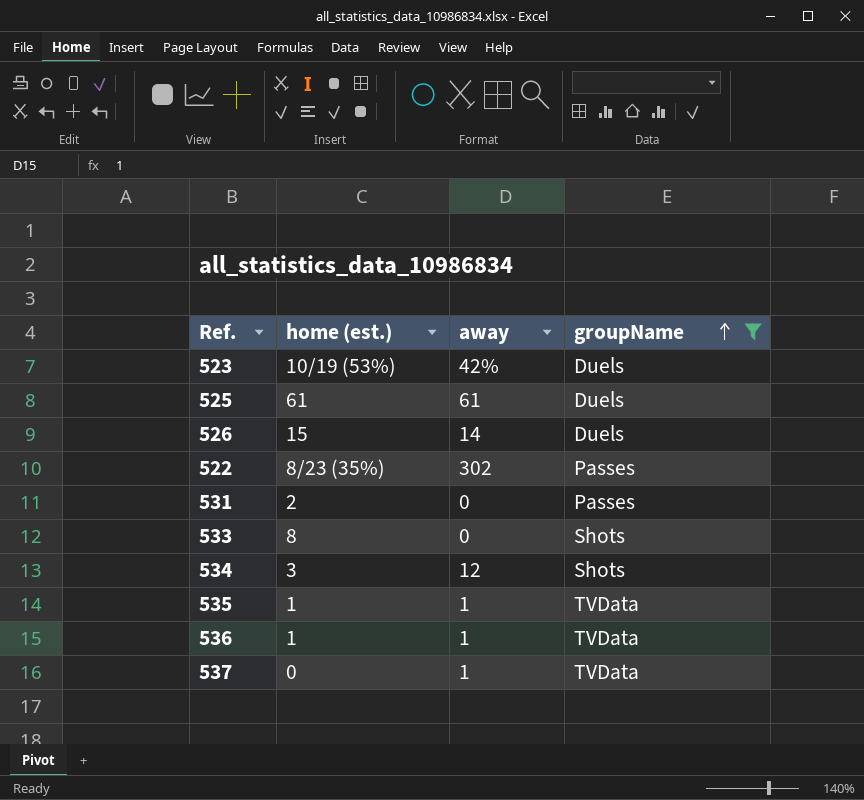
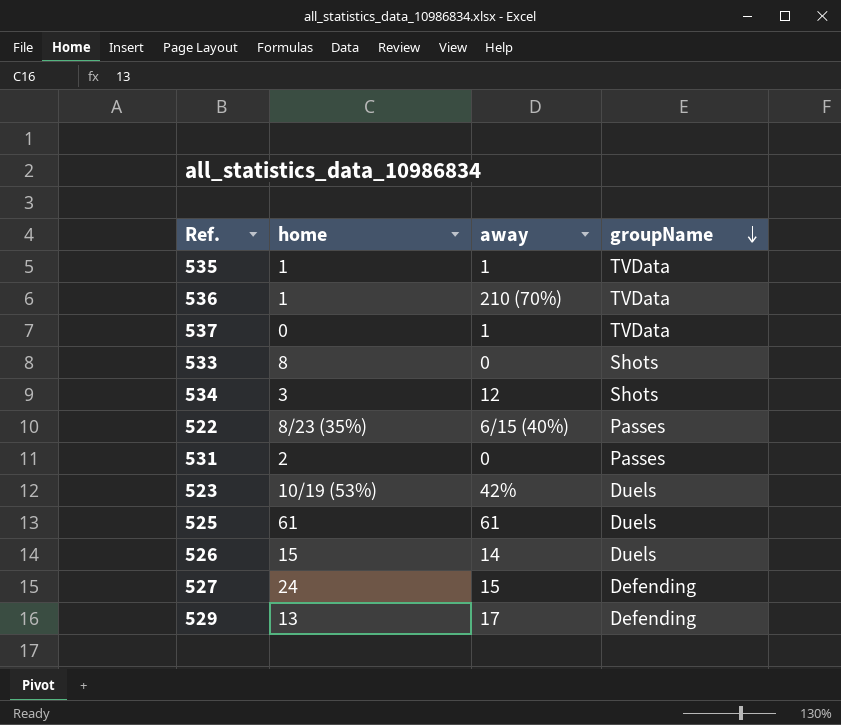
filter: groupName != Defending -> none
row order: groupName ascending -> groupName descending
column name: home (est.) -> home
536 | away: 1 -> 210 (70%)
522 | away: 302 -> 6/15 (40%)

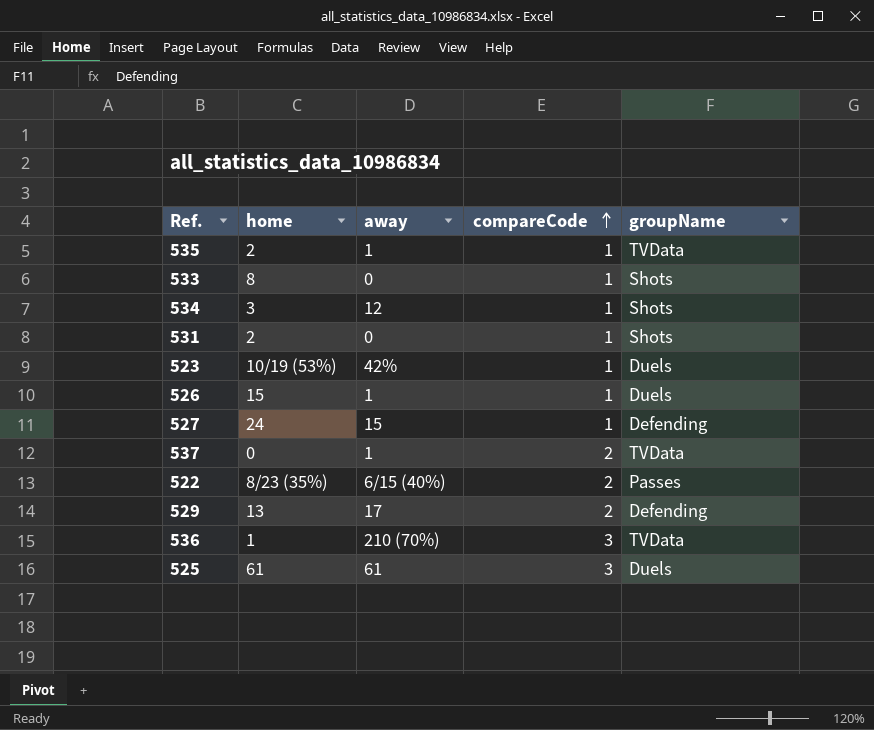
row order: groupName descending -> compareCode ascending
column compareCode | position: none -> 4
535 | home: 1 -> 2
531 | groupName: Passes -> Shots
526 | away: 14 -> 1

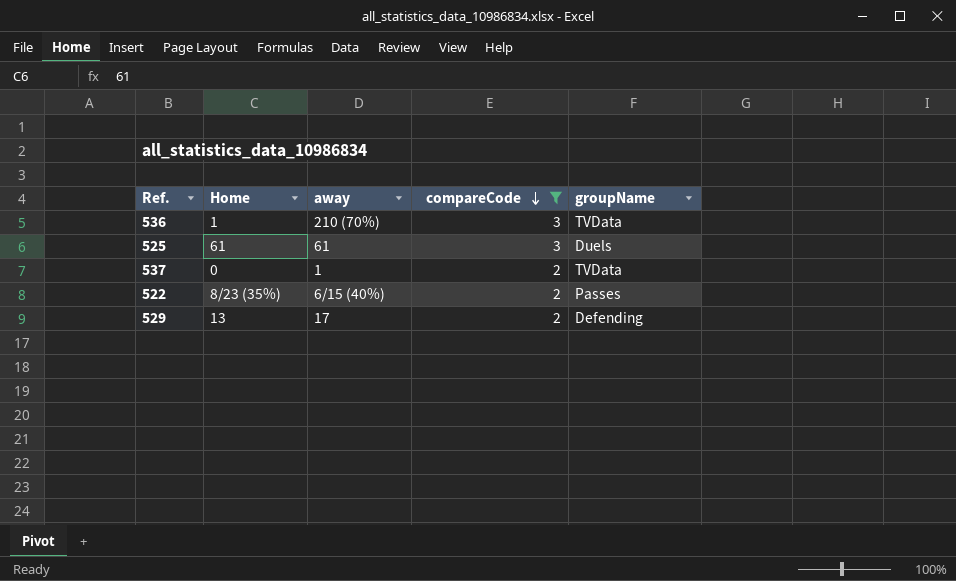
filter: none -> compareCode != 1
row order: compareCode ascending -> compareCode descending
column name: home -> Home

